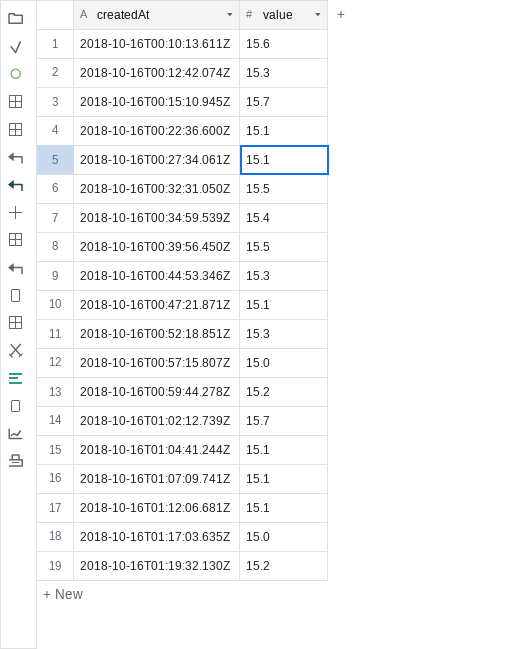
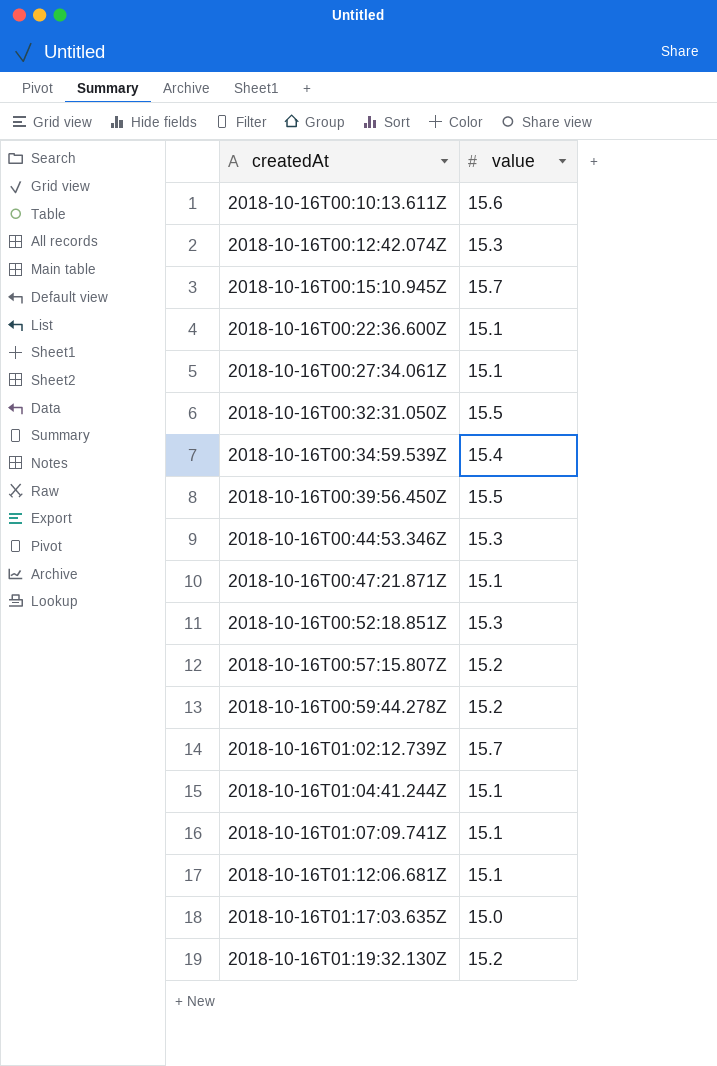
2018-10-16T00:57:15.807Z | value: 15.0 -> 15.2

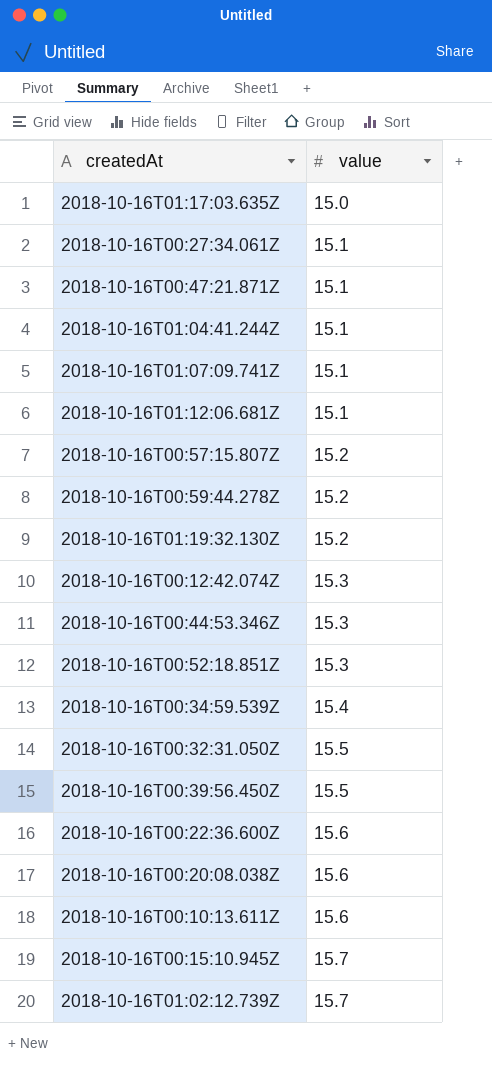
row order: createdAt ascending -> value ascending
2018-10-16T00:22:36.600Z | value: 15.1 -> 15.6
row 2018-10-16T00:20:08.038Z: none -> 15.6

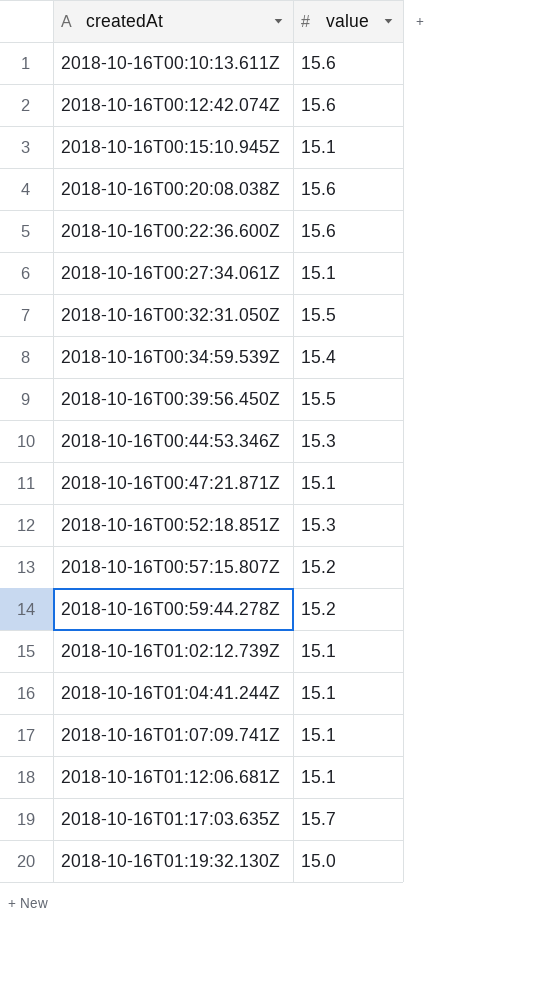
row order: value ascending -> createdAt ascending
2018-10-16T00:12:42.074Z | value: 15.3 -> 15.6
2018-10-16T00:15:10.945Z | value: 15.7 -> 15.1
2018-10-16T01:02:12.739Z | value: 15.7 -> 15.1
2018-10-16T01:17:03.635Z | value: 15.0 -> 15.7
2018-10-16T01:19:32.130Z | value: 15.2 -> 15.0

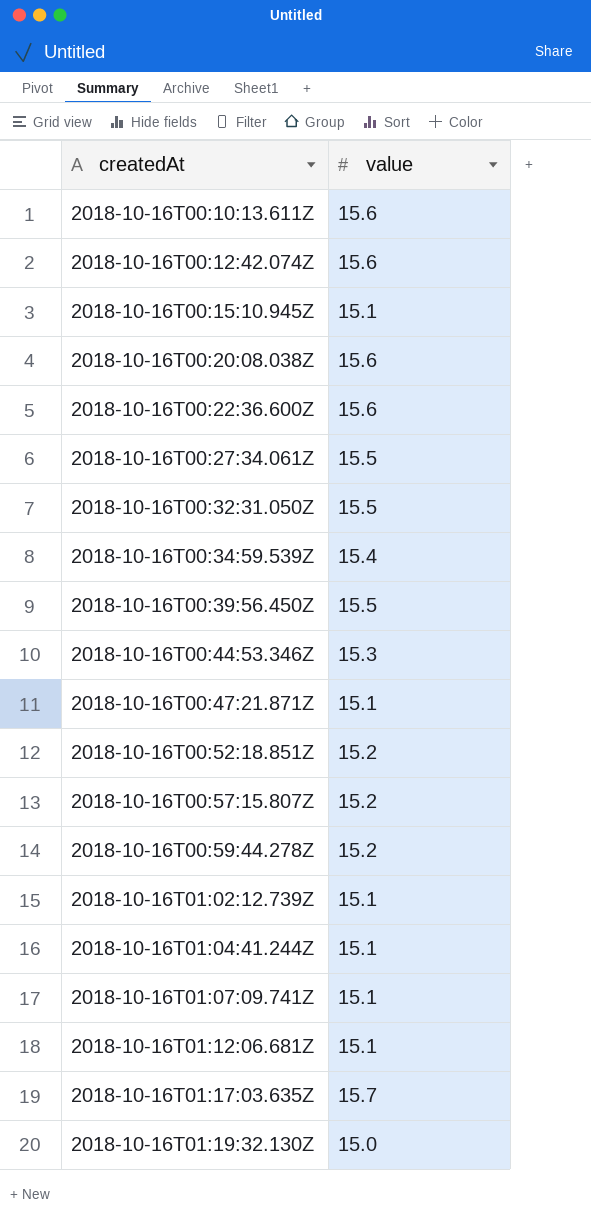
2018-10-16T00:27:34.061Z | value: 15.1 -> 15.5
2018-10-16T00:52:18.851Z | value: 15.3 -> 15.2

